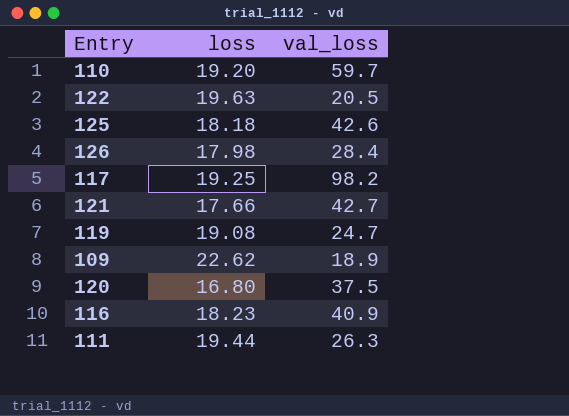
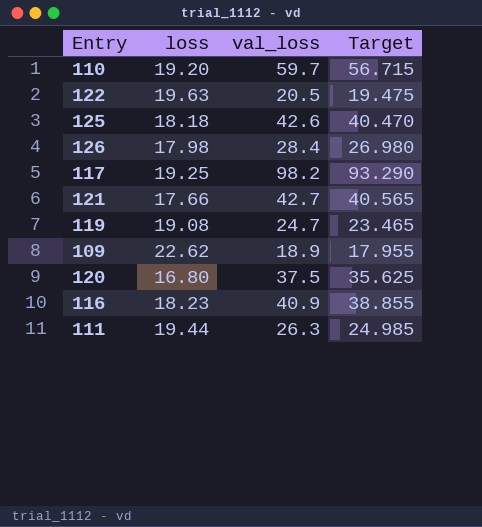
column Target | formula: none -> [val_loss] * 0.95

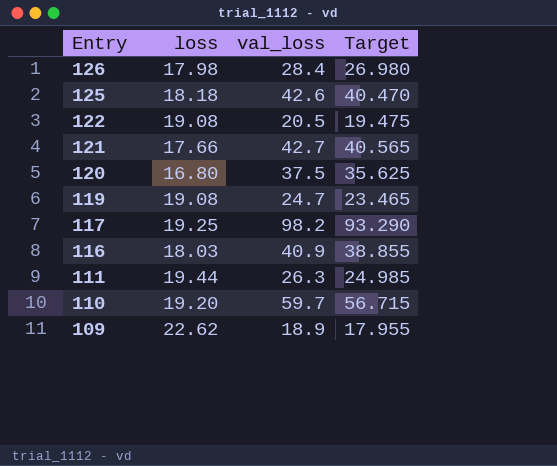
row order: none -> Entry descending
122 | loss: 19.63 -> 19.08
116 | loss: 18.23 -> 18.03

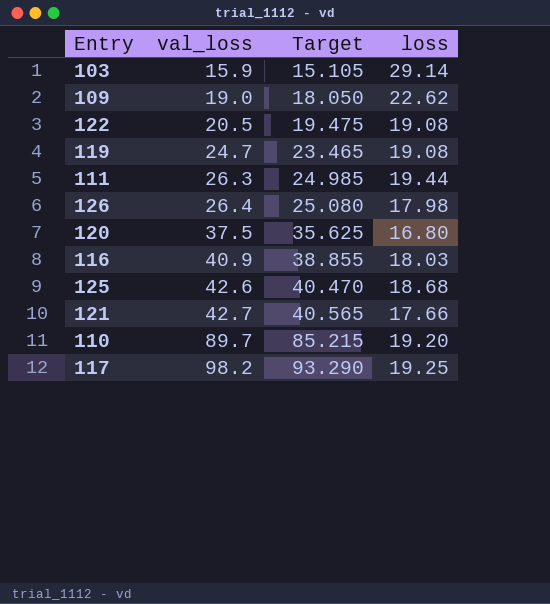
row order: Entry descending -> val_loss ascending
column loss | position: 2 -> 4
row 103: none -> 15.9 | 15.105 | 29.14
109 | val_loss: 18.9 -> 19.0
109 | Target: 17.955 -> 18.050
126 | val_loss: 28.4 -> 26.4
126 | Target: 26.980 -> 25.080
125 | loss: 18.18 -> 18.68
110 | val_loss: 59.7 -> 89.7
110 | Target: 56.715 -> 85.215

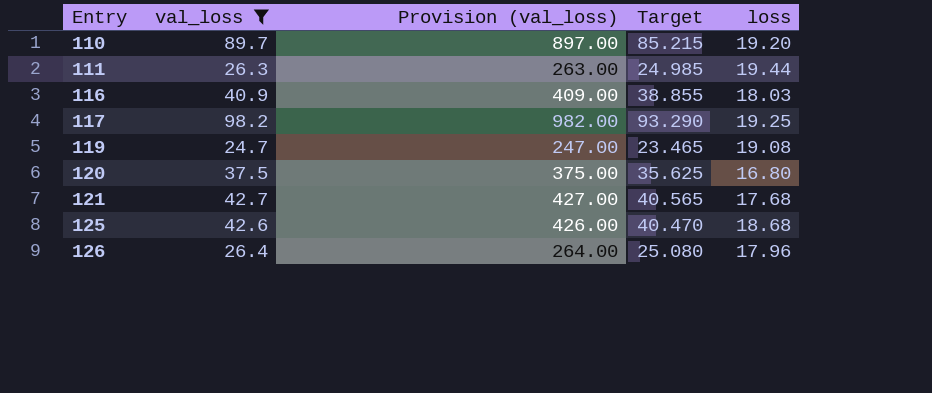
filter: none -> val_loss >= 24.7
row order: val_loss ascending -> Entry ascending
column Provision (val_loss) | formula: none -> [val_loss] * 10
121 | loss: 17.66 -> 17.68
126 | loss: 17.98 -> 17.96

